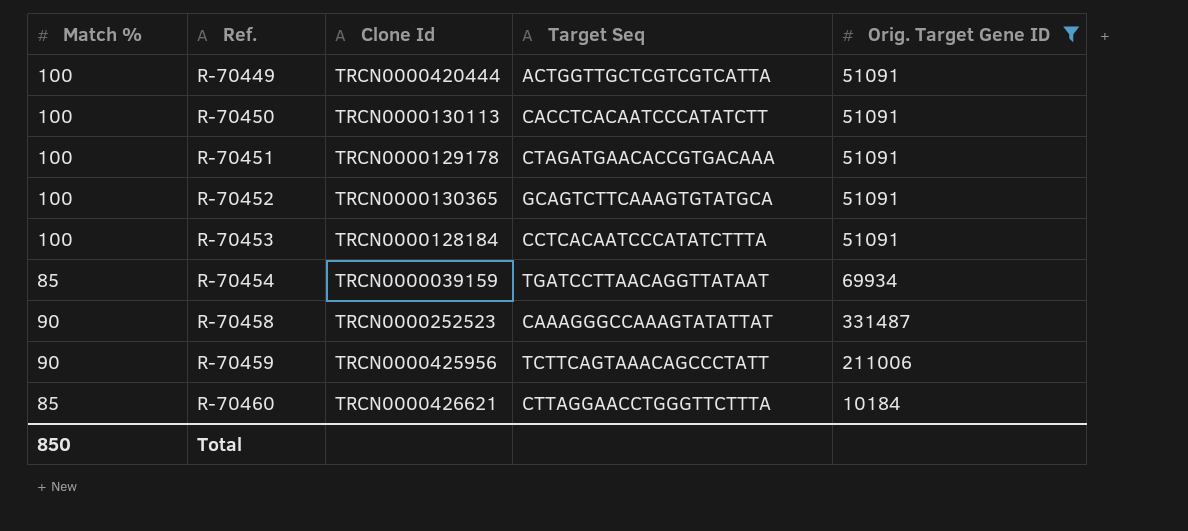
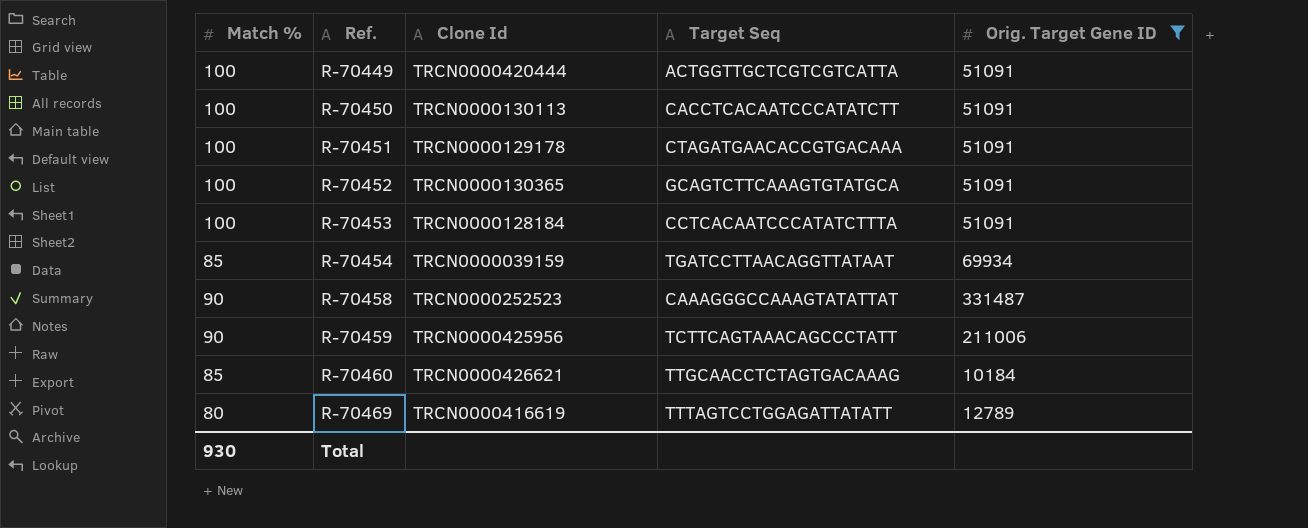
R-70460 | Target Seq: CTTAGGAACCTGGGTTCTTTA -> TTGCAACCTCTAGTGACAAAG
row R-70469: none -> 80 | TRCN0000416619 | TTTAGTCCTGGAGATTATATT | 12789
Total | Match %: 850 -> 930

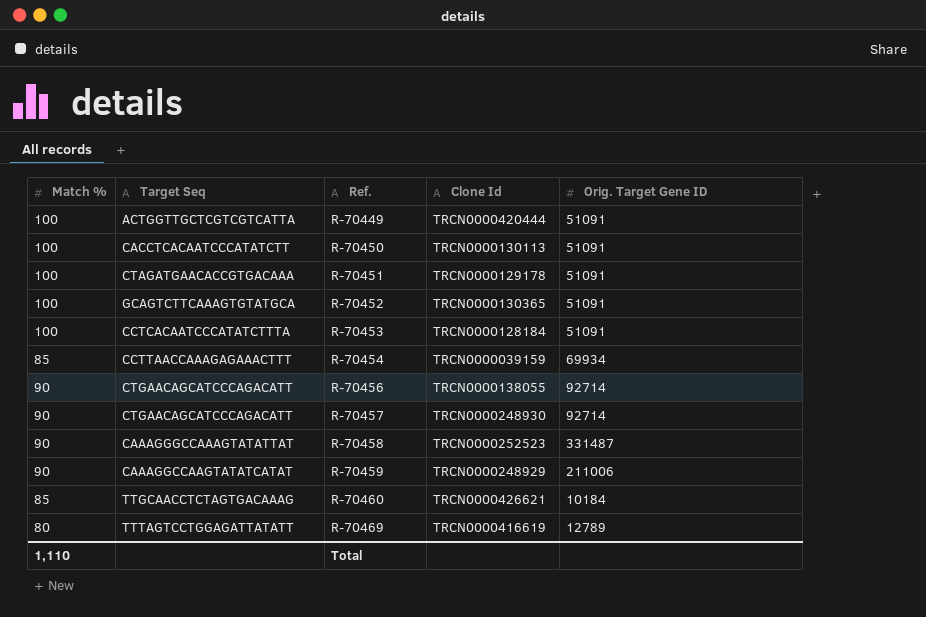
filter: Orig. Target Gene ID != 92714 -> none
column Target Seq | position: 4 -> 2
R-70454 | Target Seq: TGATCCTTAACAGGTTATAAT -> CCTTAACCAAAGAGAAACTTT
R-70459 | Target Seq: TCTTCAGTAAACAGCCCTATT -> CAAAGGCCAAGTATATCATAT
R-70459 | Clone Id: TRCN0000425956 -> TRCN0000248929
Total | Match %: 930 -> 1,110

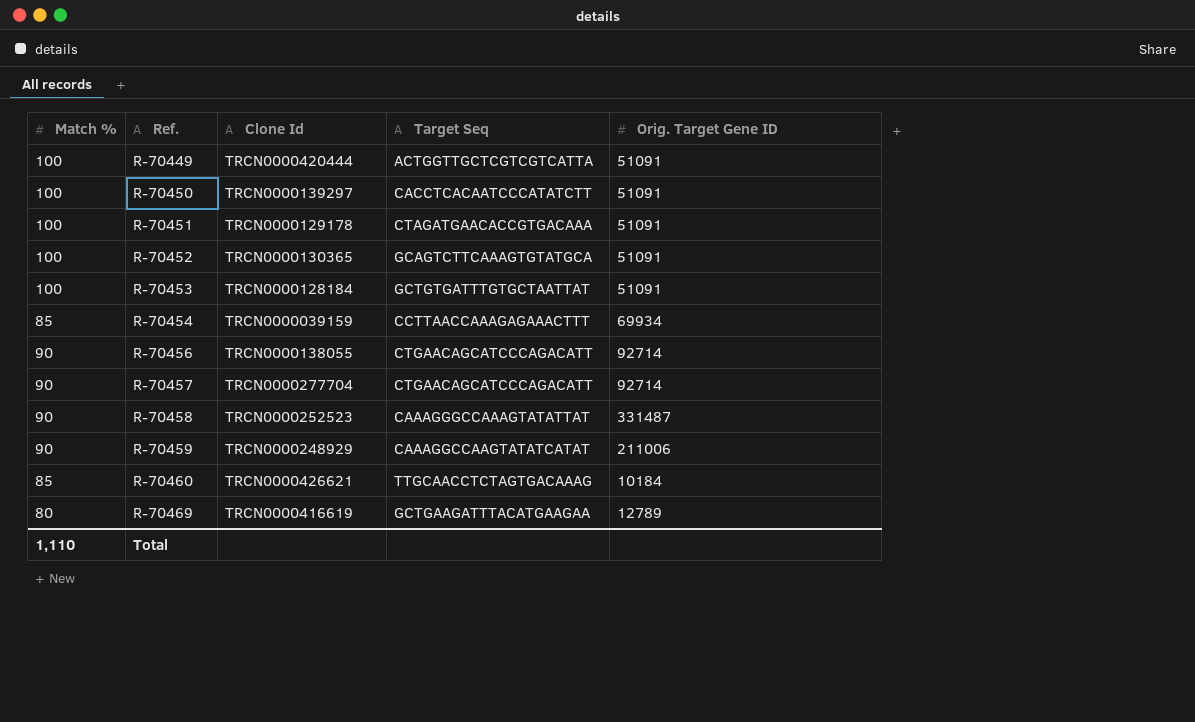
column Target Seq | position: 2 -> 4
R-70450 | Clone Id: TRCN0000130113 -> TRCN0000139297
R-70453 | Target Seq: CCTCACAATCCCATATCTTTA -> GCTGTGATTTGTGCTAATTAT
R-70457 | Clone Id: TRCN0000248930 -> TRCN0000277704
R-70469 | Target Seq: TTTAGTCCTGGAGATTATATT -> GCTGAAGATTTACATGAAGAA

